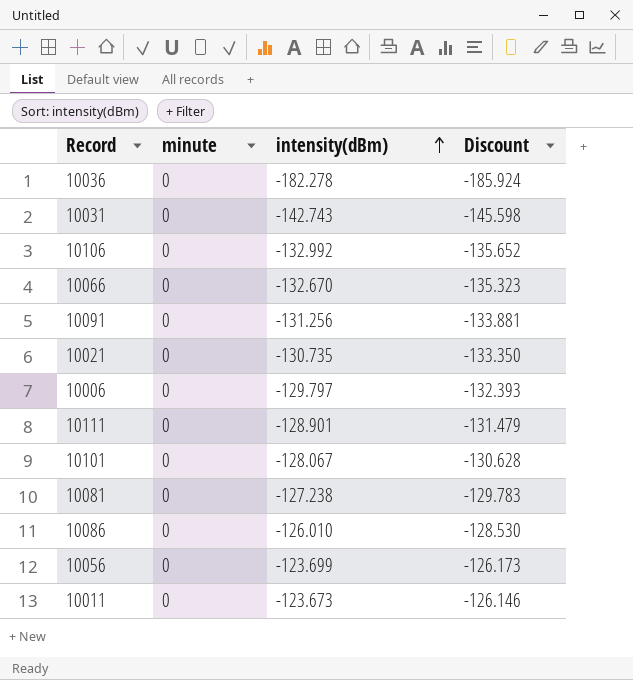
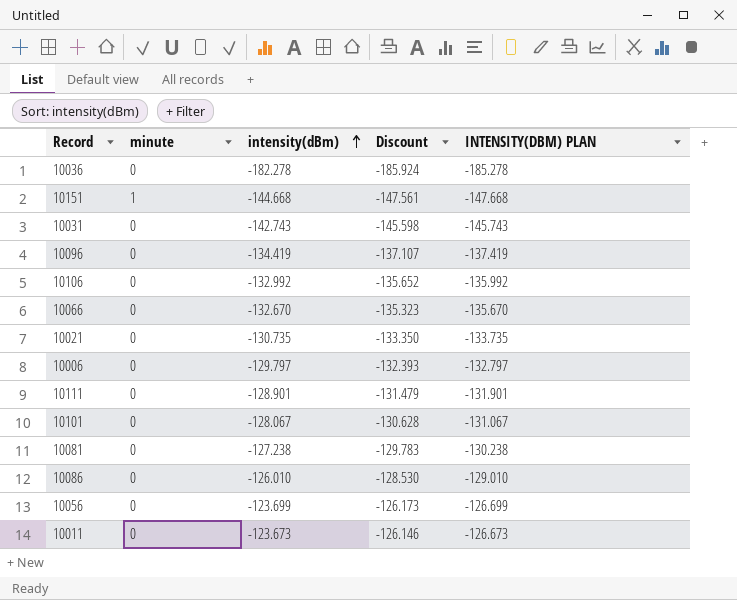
column INTENSITY(DBM) PLAN | formula: none -> [intensity(dBm)] - 3
row 10091: 0 | -131.256 | -133.881 -> none
row 10151: none -> 1 | -144.668 | -147.561 | -147.668
row 10096: none -> 0 | -134.419 | -137.107 | -137.419

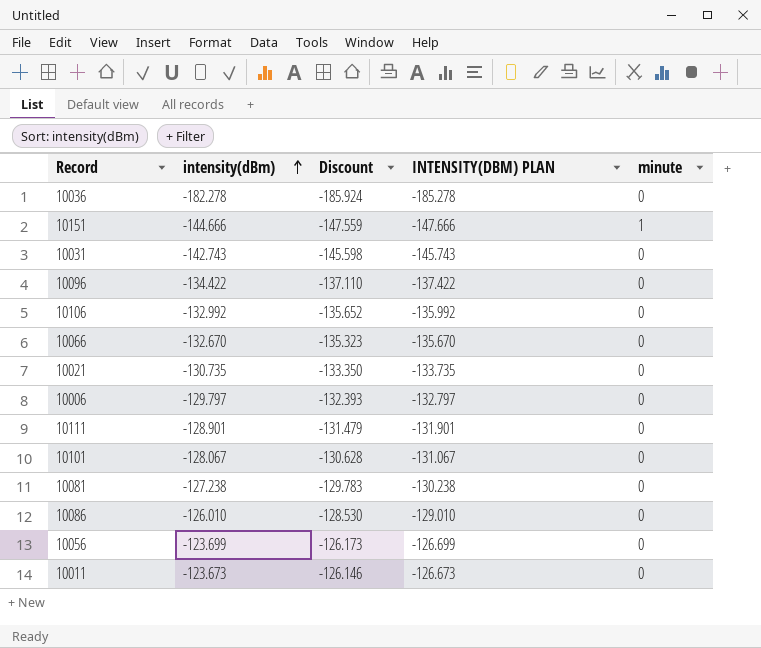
column minute | position: 2 -> 5
10151 | intensity(dBm): -144.668 -> -144.666
10151 | Discount: -147.561 -> -147.559
10151 | INTENSITY(DBM) PLAN: -147.668 -> -147.666
10096 | intensity(dBm): -134.419 -> -134.422
10096 | Discount: -137.107 -> -137.110
10096 | INTENSITY(DBM) PLAN: -137.419 -> -137.422

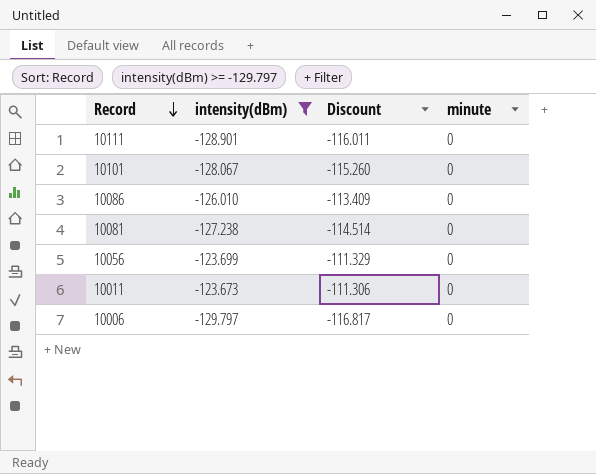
filter: none -> intensity(dBm) >= -129.797
row order: intensity(dBm) ascending -> Record descending
column INTENSITY(DBM) PLAN | formula: [intensity(dBm)] - 3 -> none
column Discount | formula: [intensity(dBm)] * 1.02 -> [intensity(dBm)] * 0.9

